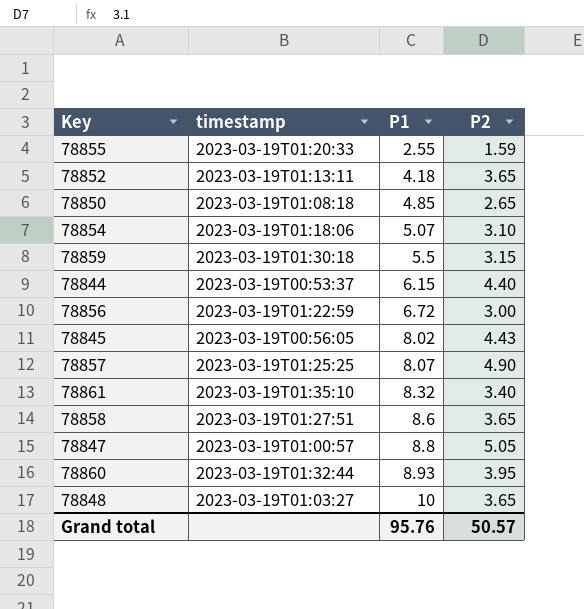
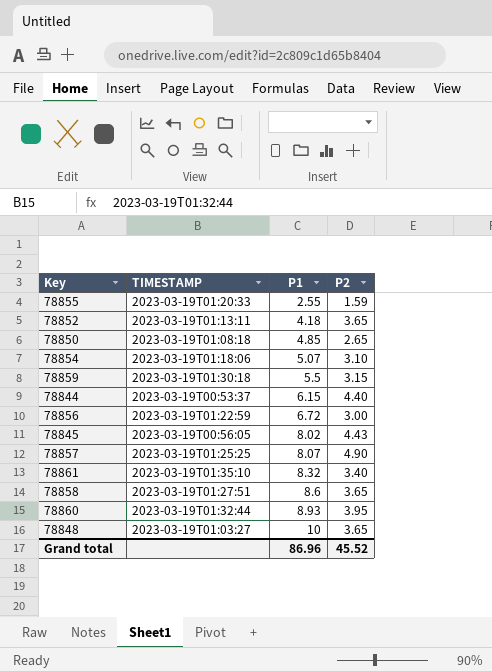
column name: timestamp -> TIMESTAMP
row 78847: 2023-03-19T01:00:57 | 8.8 | 5.05 -> none
Grand total | P1: 95.76 -> 86.96
Grand total | P2: 50.57 -> 45.52

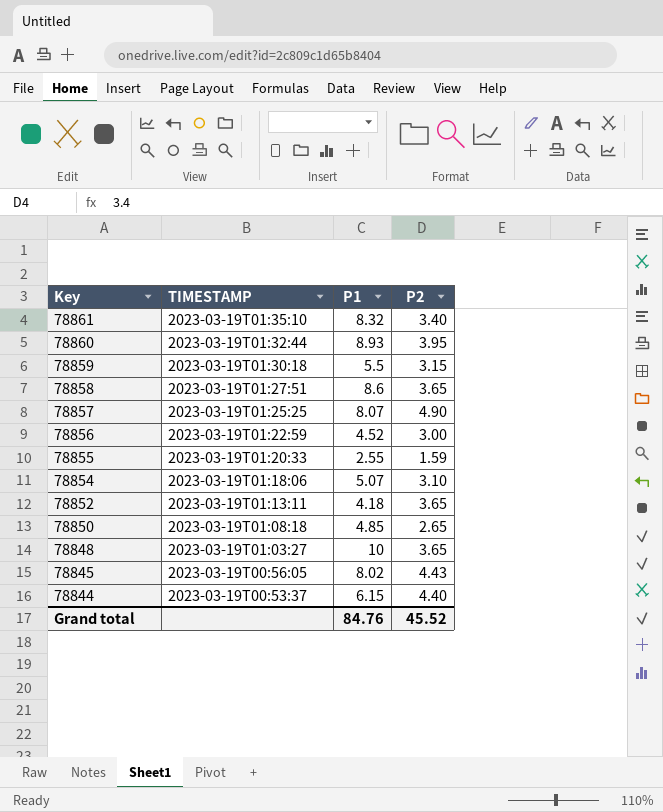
row order: P1 ascending -> Key descending
78856 | P1: 6.72 -> 4.52
Grand total | P1: 86.96 -> 84.76

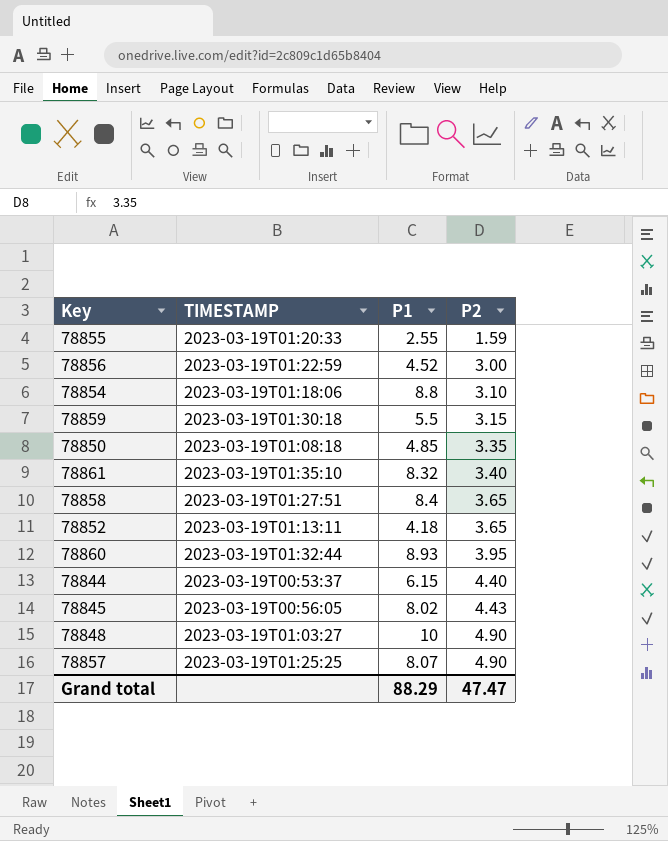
row order: Key descending -> P2 ascending
78854 | P1: 5.07 -> 8.8
78850 | P2: 2.65 -> 3.35
78858 | P1: 8.6 -> 8.4
78848 | P2: 3.65 -> 4.90
Grand total | P1: 84.76 -> 88.29
Grand total | P2: 45.52 -> 47.47

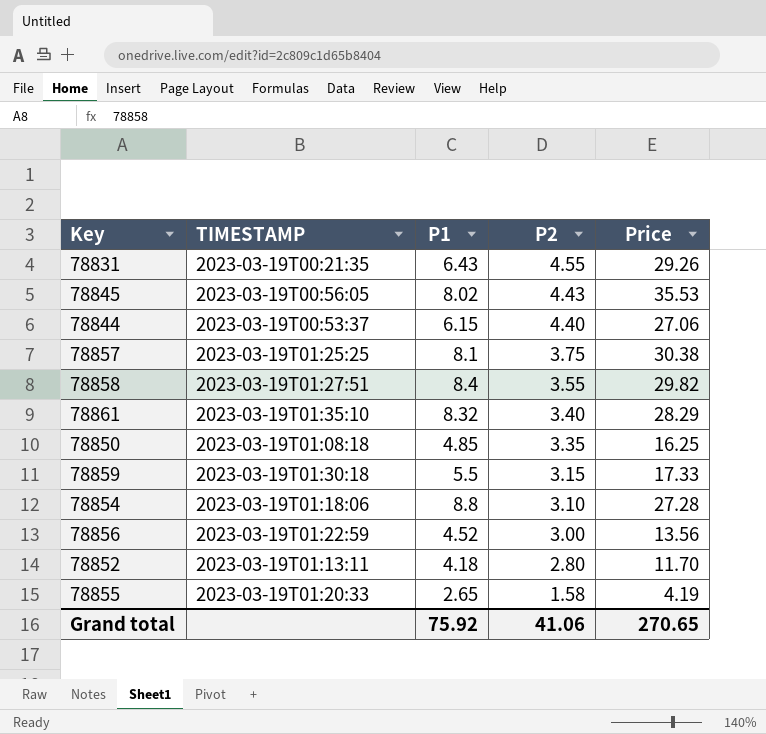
row order: P2 ascending -> P2 descending
column Price | formula: none -> [P1] * [P2]
row 78860: 2023-03-19T01:32:44 | 8.93 | 3.95 -> none
row 78848: 2023-03-19T01:03:27 | 10 | 4.90 -> none
row 78831: none -> 2023-03-19T00:21:35 | 6.43 | 4.55 | 29.26
78857 | P1: 8.07 -> 8.1
78857 | P2: 4.90 -> 3.75
78858 | P2: 3.65 -> 3.55
78852 | P2: 3.65 -> 2.80
78855 | P1: 2.55 -> 2.65
78855 | P2: 1.59 -> 1.58
Grand total | P1: 88.29 -> 75.92
Grand total | P2: 47.47 -> 41.06

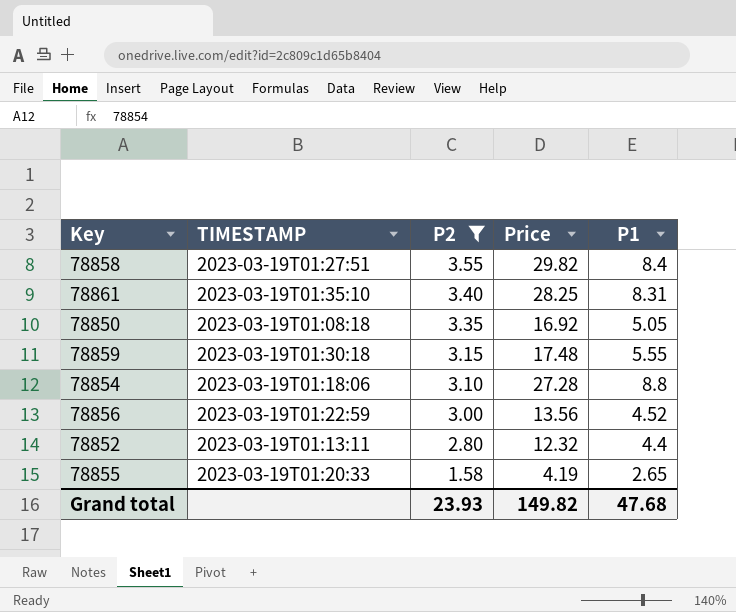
filter: none -> P2 <= 3.55
column P1 | position: 3 -> 5
78861 | Price: 28.29 -> 28.25
78861 | P1: 8.32 -> 8.31
78850 | Price: 16.25 -> 16.92
78850 | P1: 4.85 -> 5.05
78859 | Price: 17.33 -> 17.48
78859 | P1: 5.5 -> 5.55
78852 | Price: 11.70 -> 12.32
78852 | P1: 4.18 -> 4.4
Grand total | P2: 41.06 -> 23.93
Grand total | Price: 270.65 -> 149.82
Grand total | P1: 75.92 -> 47.68

